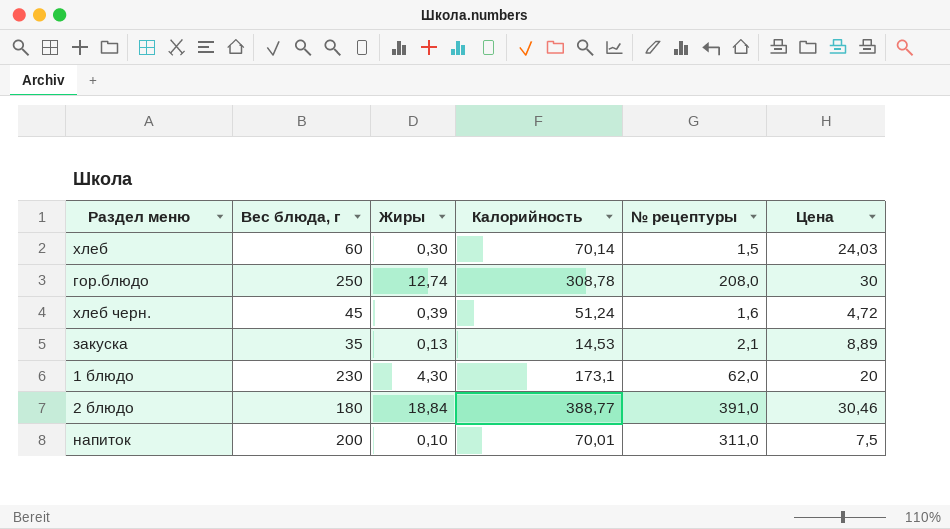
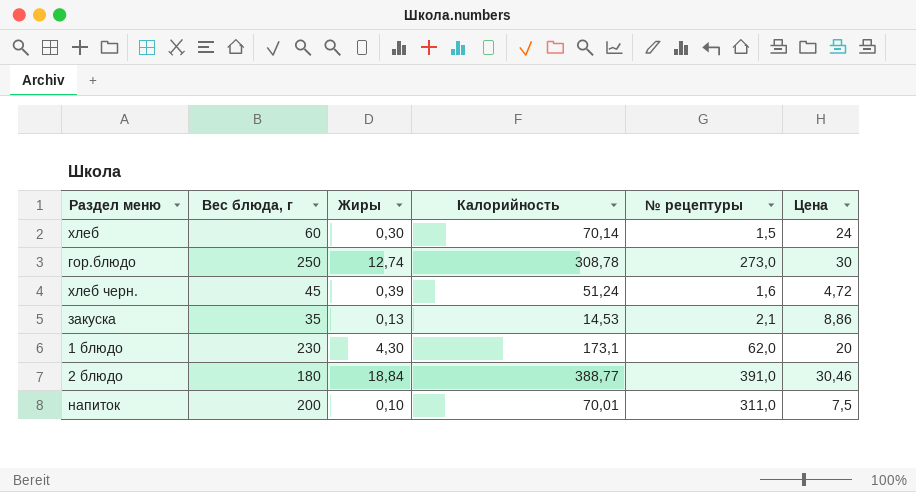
хлеб | Цена: 24,03 -> 24
гор.блюдо | № рецептуры: 208,0 -> 273,0
закуска | Цена: 8,89 -> 8,86

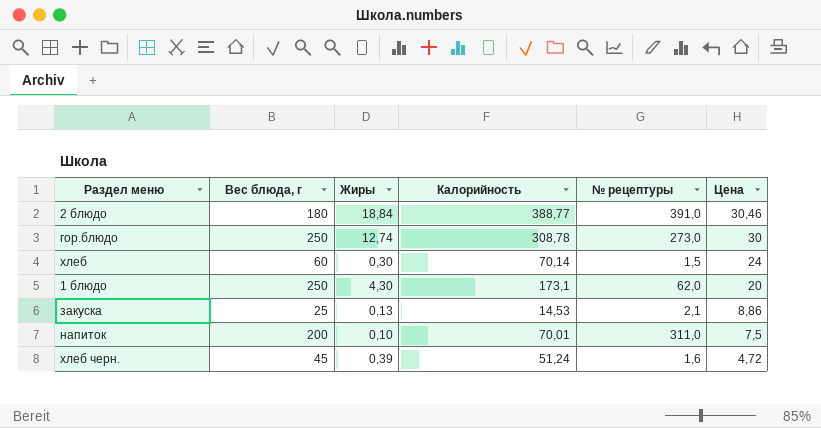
row order: none -> Цена descending
1 блюдо | Вес блюда, г: 230 -> 250
закуска | Вес блюда, г: 35 -> 25

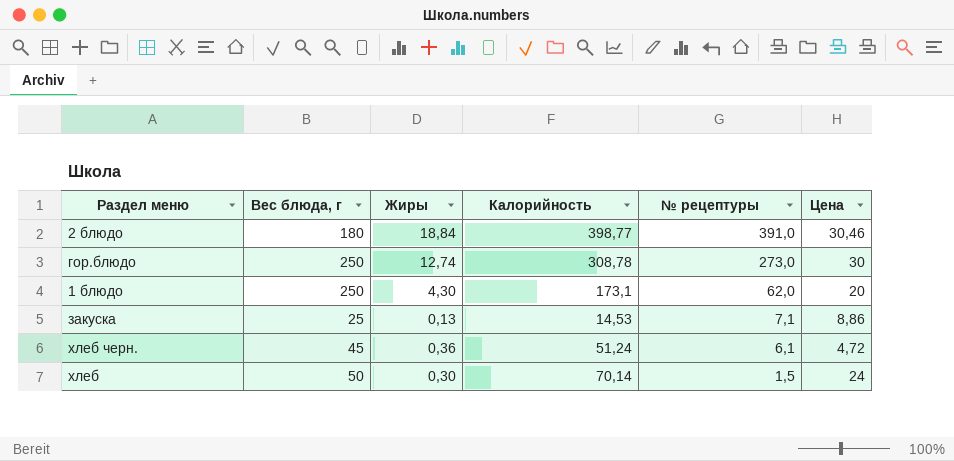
row order: Цена descending -> № рецептуры descending
row напиток: 200 | 0,10 | 70,01 | 311,0 | 7,5 -> none
2 блюдо | Калорийность: 388,77 -> 398,77
закуска | № рецептуры: 2,1 -> 7,1
хлеб черн. | Жиры: 0,39 -> 0,36
хлеб черн. | № рецептуры: 1,6 -> 6,1
хлеб | Вес блюда, г: 60 -> 50

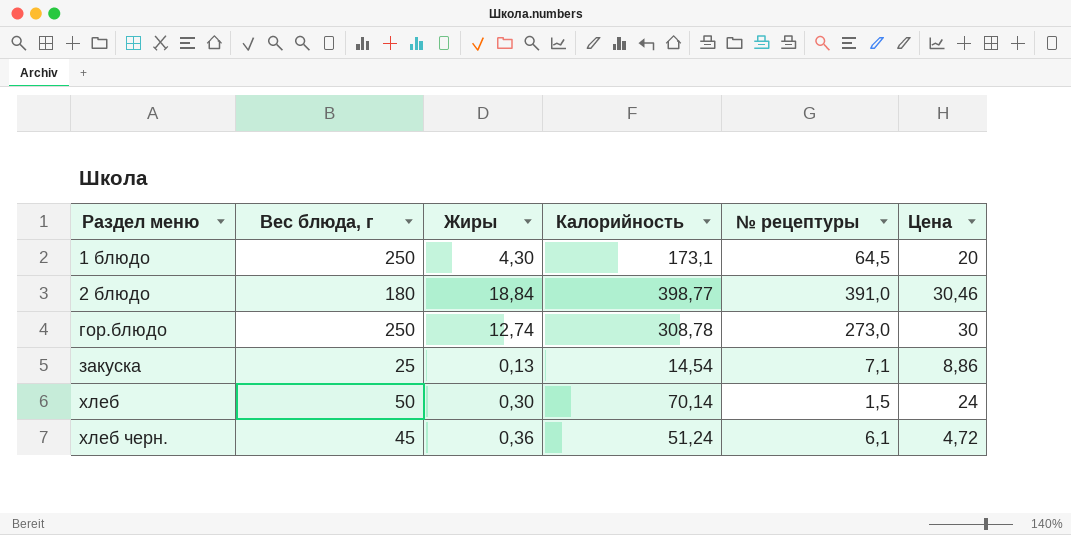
row order: № рецептуры descending -> Раздел меню ascending
1 блюдо | № рецептуры: 62,0 -> 64,5
закуска | Калорийность: 14,53 -> 14,54

